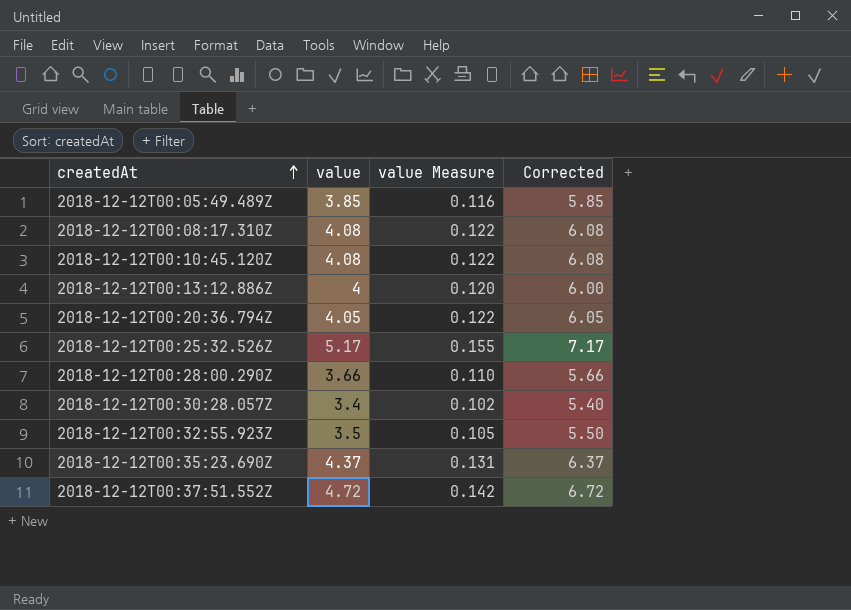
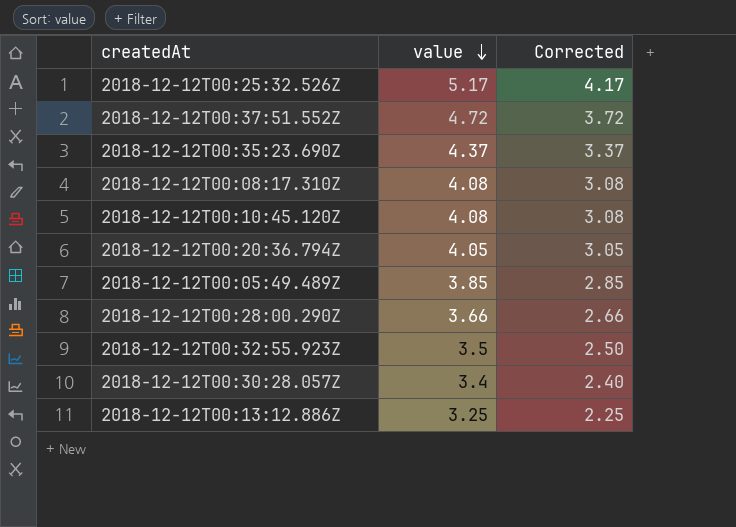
row order: createdAt ascending -> value descending
column value Measure | formula: [value] * 0.03 -> none
column Corrected | formula: [value] + 2 -> [value] - 1
2018-12-12T00:13:12.886Z | value: 4 -> 3.25

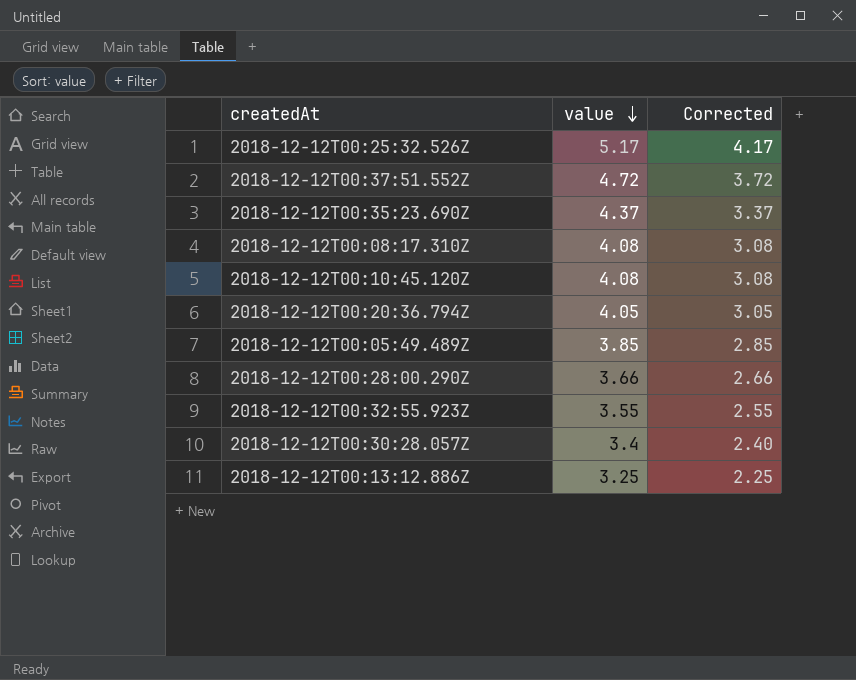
2018-12-12T00:32:55.923Z | value: 3.5 -> 3.55
2018-12-12T00:32:55.923Z | Corrected: 2.50 -> 2.55

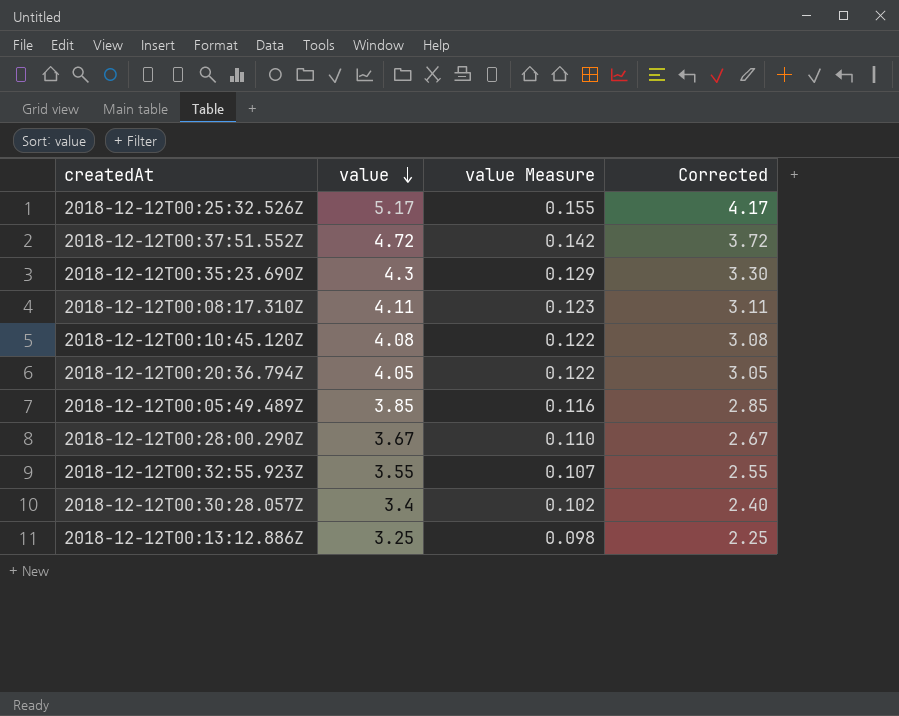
column value Measure | formula: none -> [value] * 0.03
2018-12-12T00:35:23.690Z | value: 4.37 -> 4.3
2018-12-12T00:35:23.690Z | Corrected: 3.37 -> 3.30
2018-12-12T00:08:17.310Z | value: 4.08 -> 4.11
2018-12-12T00:08:17.310Z | Corrected: 3.08 -> 3.11
2018-12-12T00:28:00.290Z | value: 3.66 -> 3.67
2018-12-12T00:28:00.290Z | Corrected: 2.66 -> 2.67

